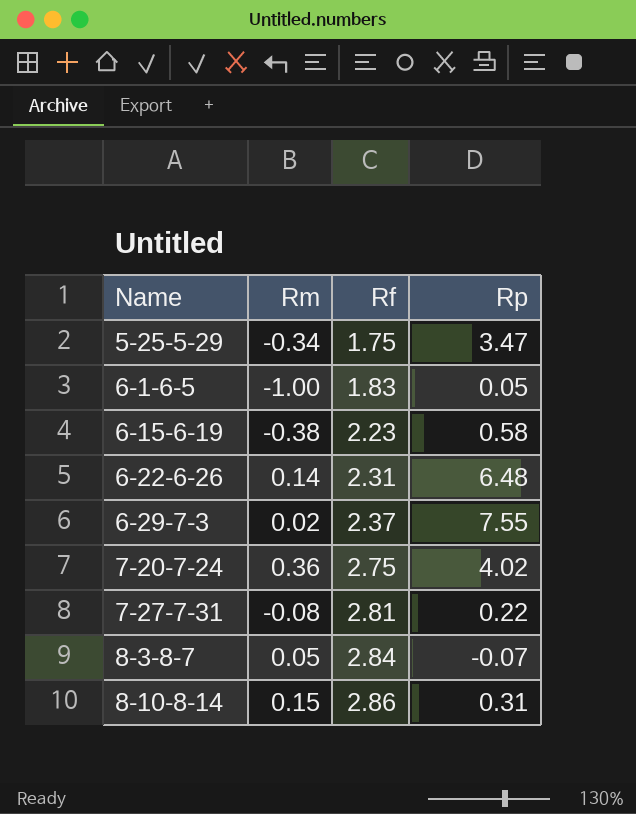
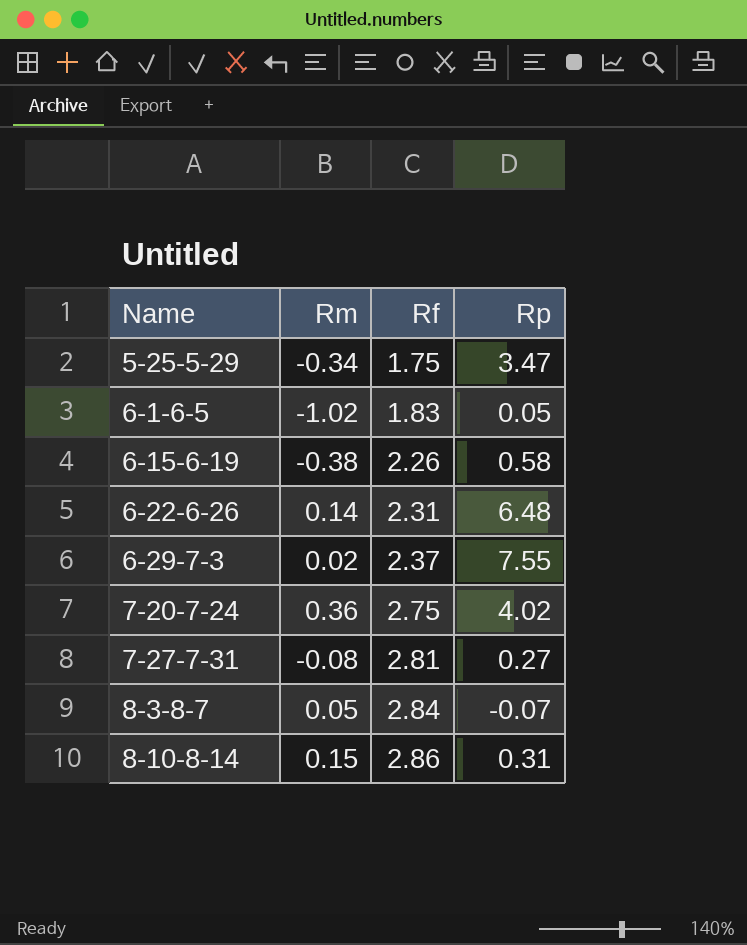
6-1-6-5 | Rm: -1.00 -> -1.02
6-15-6-19 | Rf: 2.23 -> 2.26
7-27-7-31 | Rp: 0.22 -> 0.27

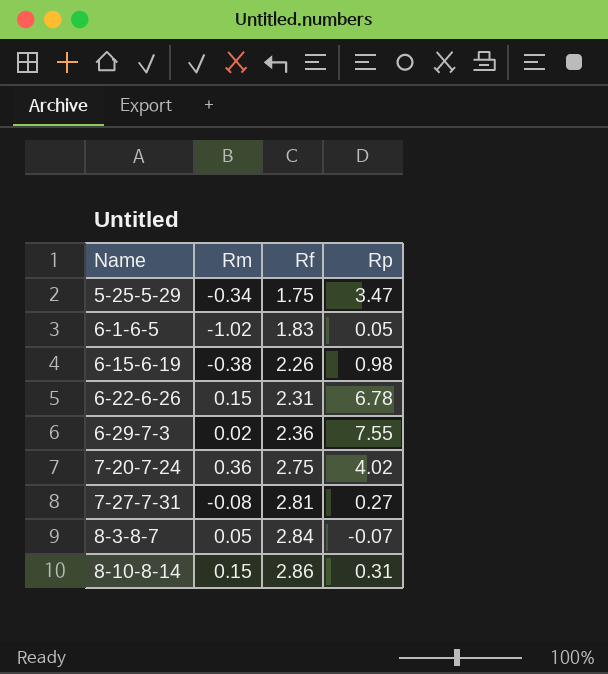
6-15-6-19 | Rp: 0.58 -> 0.98
6-22-6-26 | Rm: 0.14 -> 0.15
6-22-6-26 | Rp: 6.48 -> 6.78
6-29-7-3 | Rf: 2.37 -> 2.36

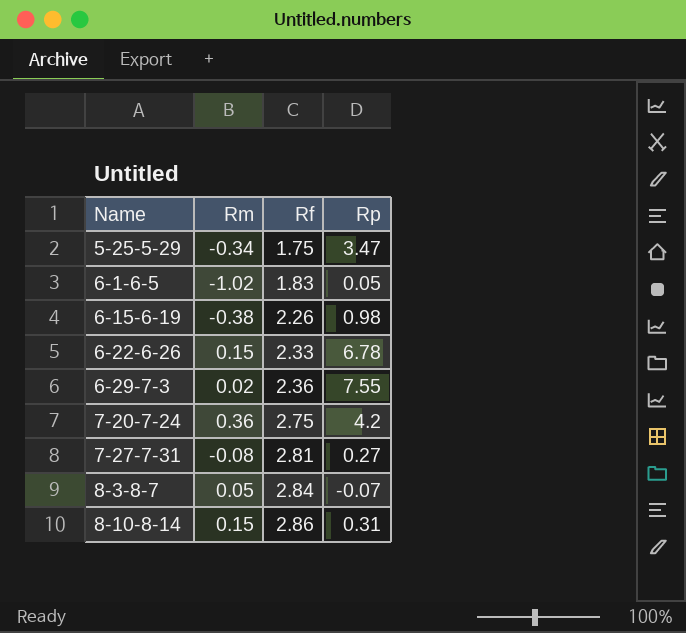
6-22-6-26 | Rf: 2.31 -> 2.33
7-20-7-24 | Rp: 4.02 -> 4.2

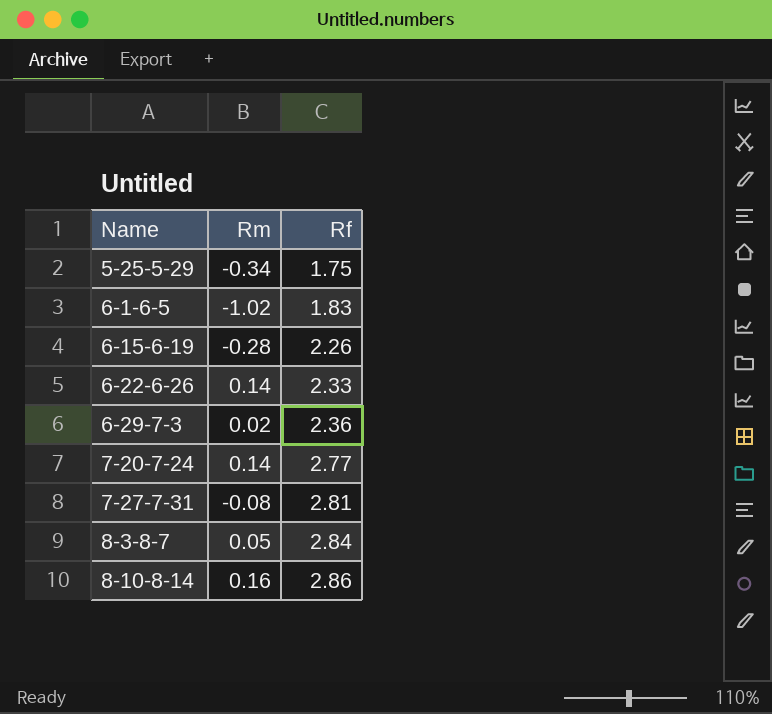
column Rp | position: 4 -> none
6-15-6-19 | Rm: -0.38 -> -0.28
6-22-6-26 | Rm: 0.15 -> 0.14
7-20-7-24 | Rm: 0.36 -> 0.14
7-20-7-24 | Rf: 2.75 -> 2.77
8-10-8-14 | Rm: 0.15 -> 0.16

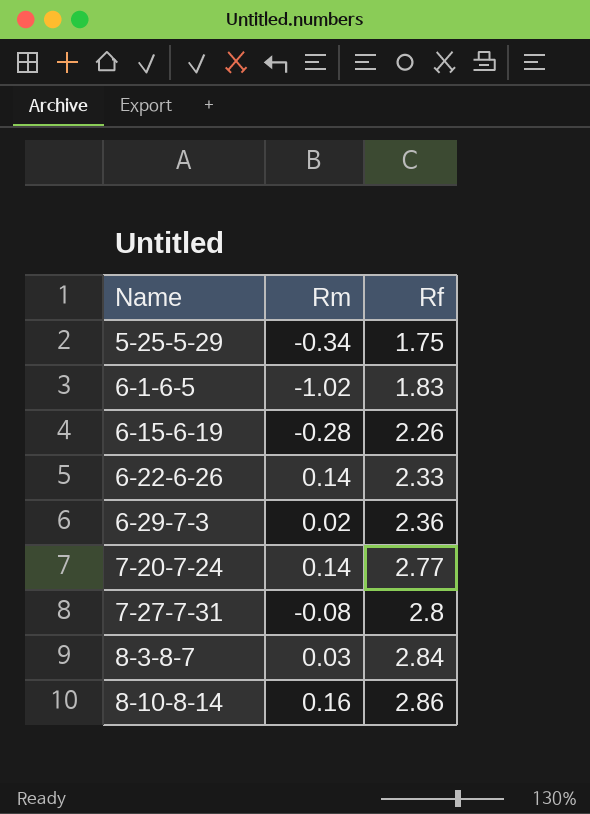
7-27-7-31 | Rf: 2.81 -> 2.8
8-3-8-7 | Rm: 0.05 -> 0.03

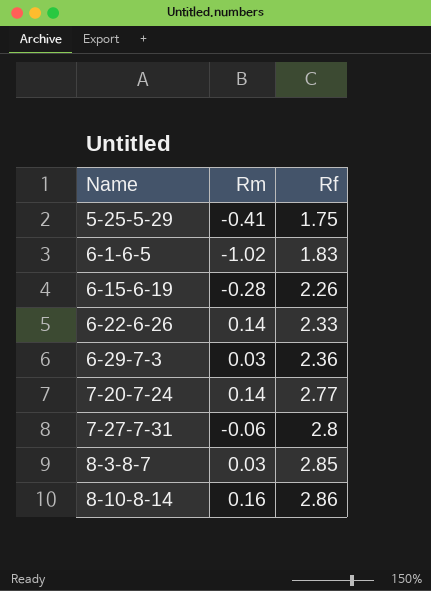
5-25-5-29 | Rm: -0.34 -> -0.41
6-29-7-3 | Rm: 0.02 -> 0.03
7-27-7-31 | Rm: -0.08 -> -0.06
8-3-8-7 | Rf: 2.84 -> 2.85

